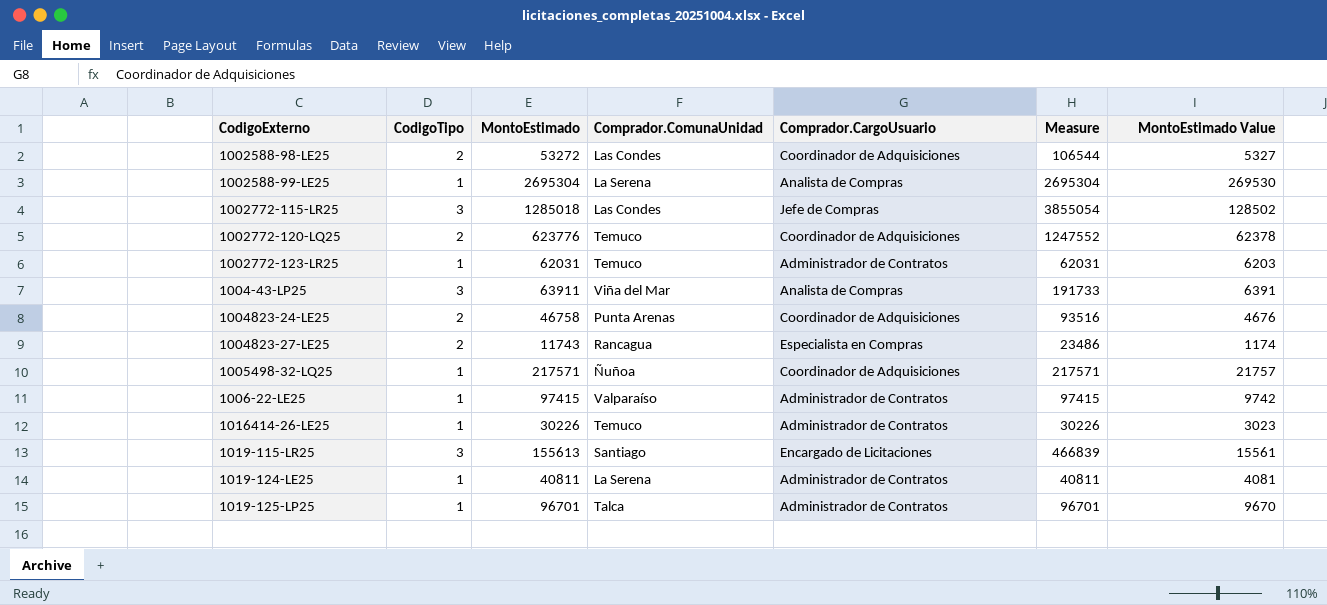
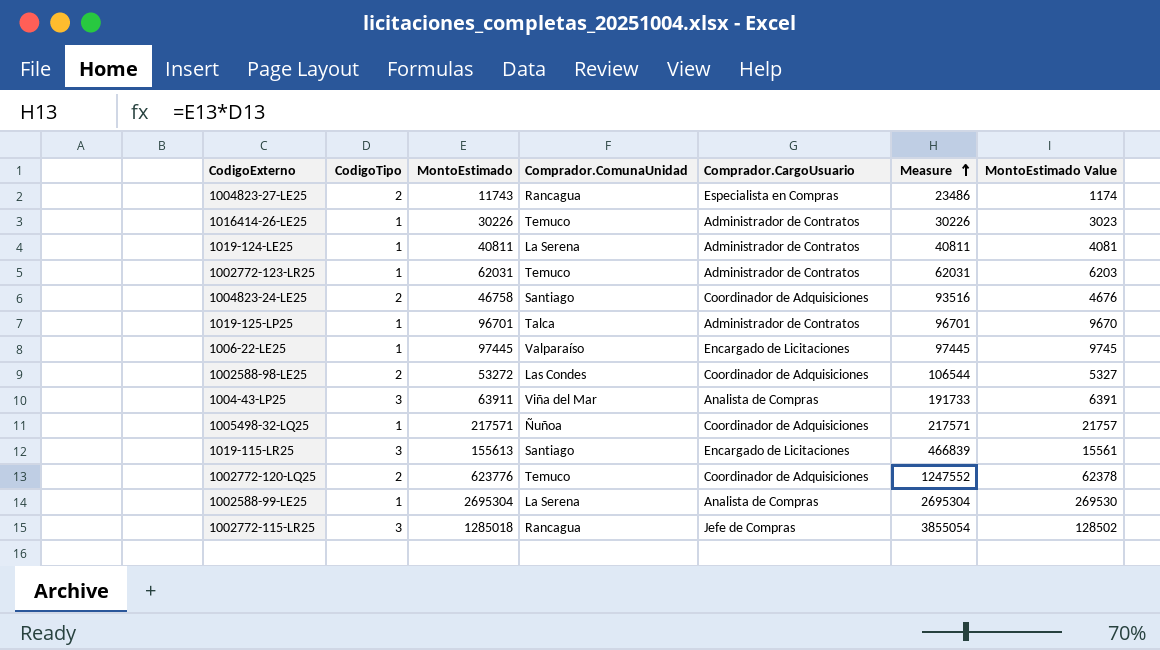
row order: none -> Measure ascending
1004823-24-LE25 | Comprador.ComunaUnidad: Punta Arenas -> Santiago
1006-22-LE25 | MontoEstimado: 97415 -> 97445
1006-22-LE25 | Comprador.CargoUsuario: Administrador de Contratos -> Encargado de Licitaciones
1006-22-LE25 | Measure: 97415 -> 97445
1006-22-LE25 | MontoEstimado Value: 9742 -> 9745
1002772-115-LR25 | Comprador.ComunaUnidad: Las Condes -> Rancagua

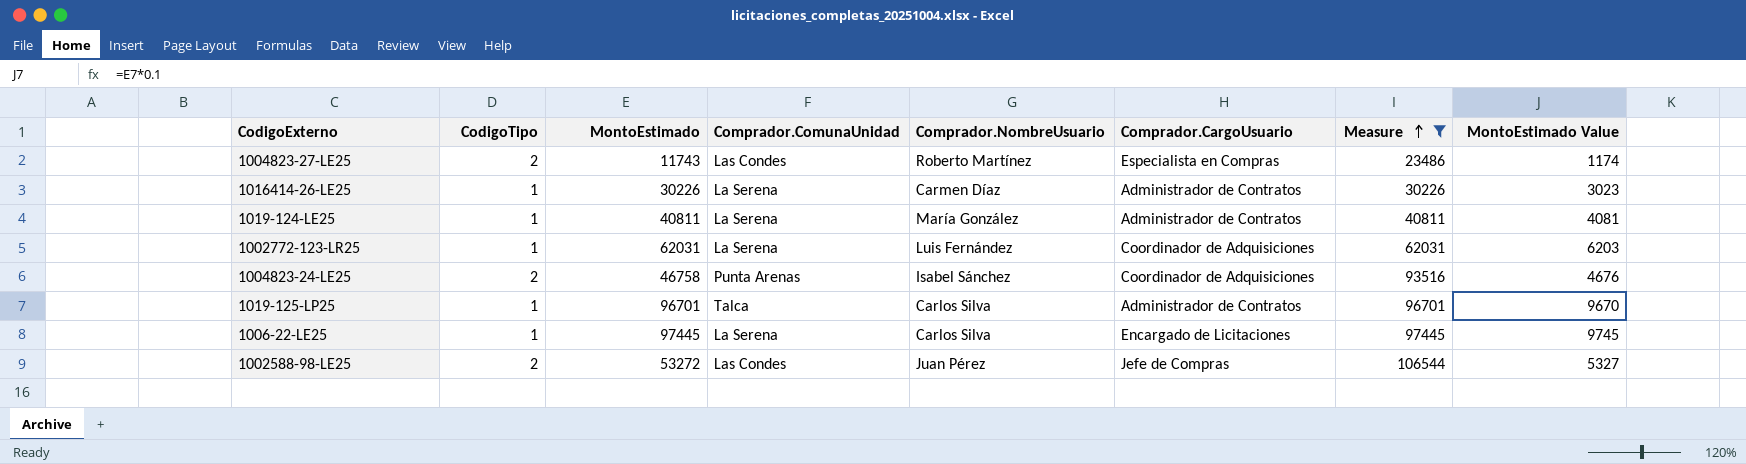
filter: none -> Measure <= 106544
column Comprador.NombreUsuario | position: none -> 5
1004823-27-LE25 | Comprador.ComunaUnidad: Rancagua -> Las Condes
1016414-26-LE25 | Comprador.ComunaUnidad: Temuco -> La Serena
1002772-123-LR25 | Comprador.ComunaUnidad: Temuco -> La Serena
1002772-123-LR25 | Comprador.CargoUsuario: Administrador de Contratos -> Coordinador de Adquisiciones
1004823-24-LE25 | Comprador.ComunaUnidad: Santiago -> Punta Arenas
1006-22-LE25 | Comprador.ComunaUnidad: Valparaíso -> La Serena
1002588-98-LE25 | Comprador.CargoUsuario: Coordinador de Adquisiciones -> Jefe de Compras

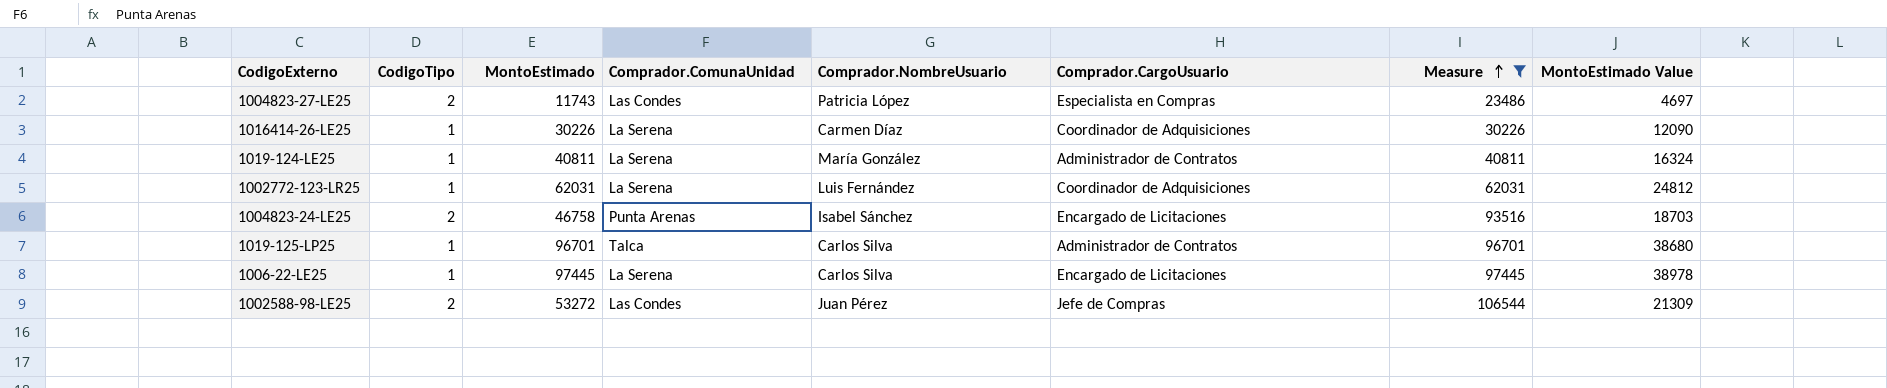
column MontoEstimado Value | formula: [MontoEstimado] * 0.1 -> [MontoEstimado] * 0.4
1004823-27-LE25 | Comprador.NombreUsuario: Roberto Martínez -> Patricia López
1016414-26-LE25 | Comprador.CargoUsuario: Administrador de Contratos -> Coordinador de Adquisiciones
1004823-24-LE25 | Comprador.CargoUsuario: Coordinador de Adquisiciones -> Encargado de Licitaciones

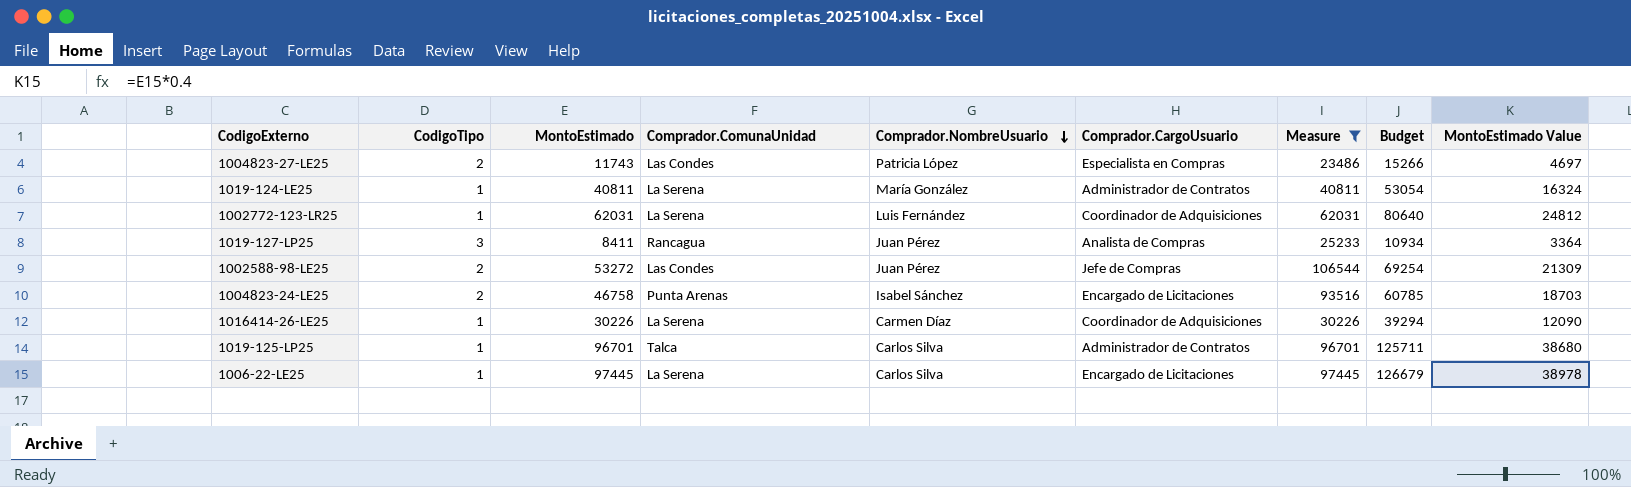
row order: Measure ascending -> Comprador.NombreUsuario descending
column Budget | formula: none -> [MontoEstimado] * 1.3
row 1019-127-LP25: none -> 3 | 8411 | Rancagua | Juan Pérez | Analista de Compras | 25233 | 10934 | 3364

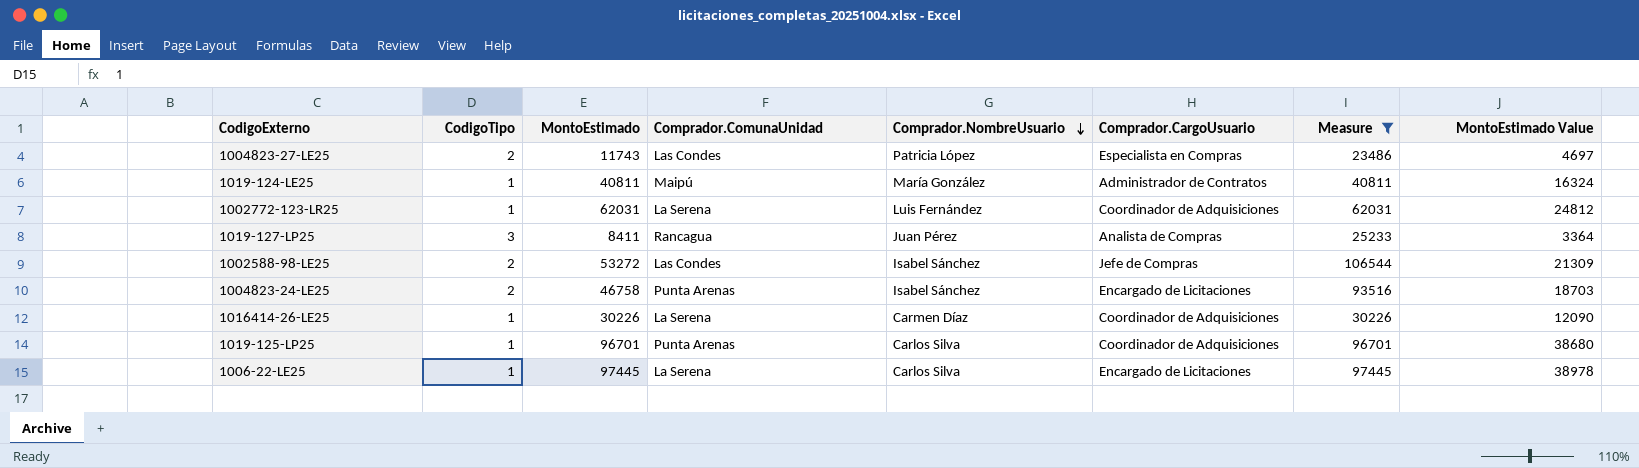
column Budget | formula: [MontoEstimado] * 1.3 -> none
1019-124-LE25 | Comprador.ComunaUnidad: La Serena -> Maipú
1002588-98-LE25 | Comprador.NombreUsuario: Juan Pérez -> Isabel Sánchez
1019-125-LP25 | Comprador.ComunaUnidad: Talca -> Punta Arenas
1019-125-LP25 | Comprador.CargoUsuario: Administrador de Contratos -> Coordinador de Adquisiciones

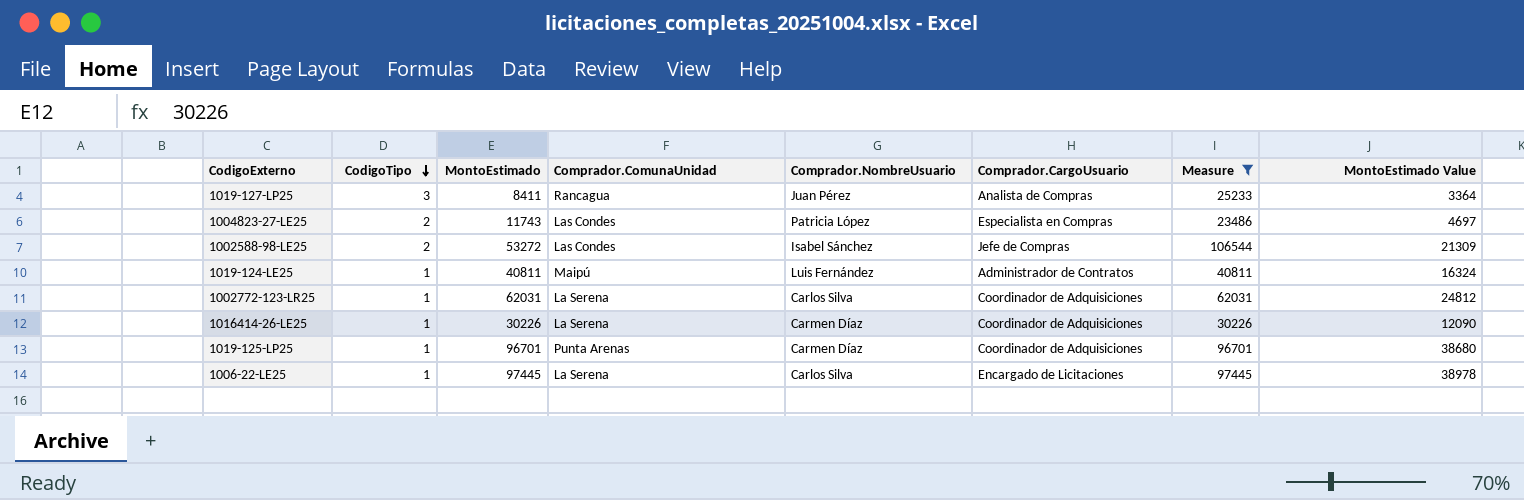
row order: Comprador.NombreUsuario descending -> CodigoTipo descending
row 1004823-24-LE25: 2 | 46758 | Punta Arenas | Isabel Sánchez | Encargado de Licitaciones | 93516 | 18703 -> none
1019-124-LE25 | Comprador.NombreUsuario: María González -> Luis Fernández
1002772-123-LR25 | Comprador.NombreUsuario: Luis Fernández -> Carlos Silva
1019-125-LP25 | Comprador.NombreUsuario: Carlos Silva -> Carmen Díaz

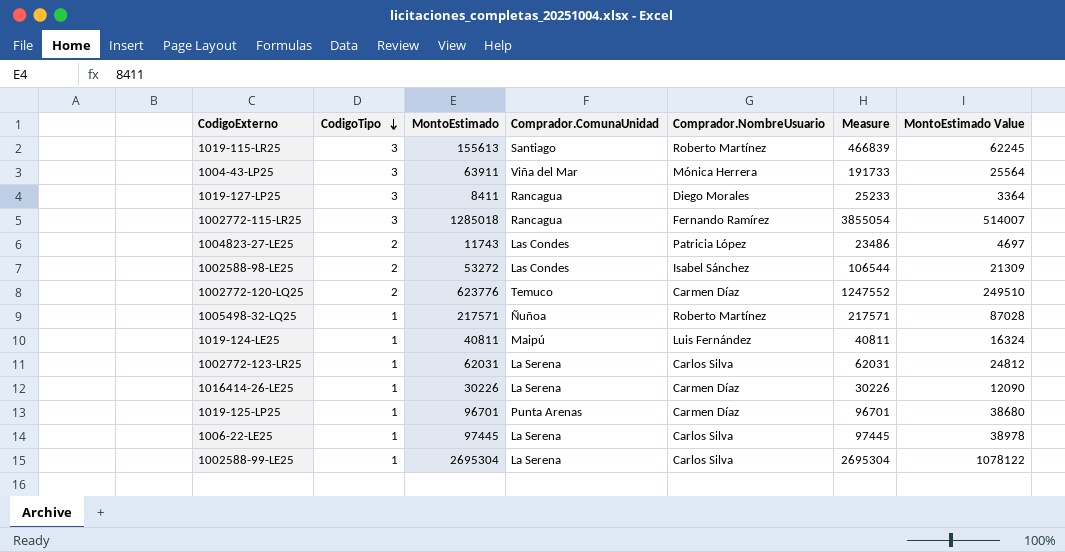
filter: Measure <= 106544 -> none
column Comprador.CargoUsuario | position: 6 -> none
1019-127-LP25 | Comprador.NombreUsuario: Juan Pérez -> Diego Morales

